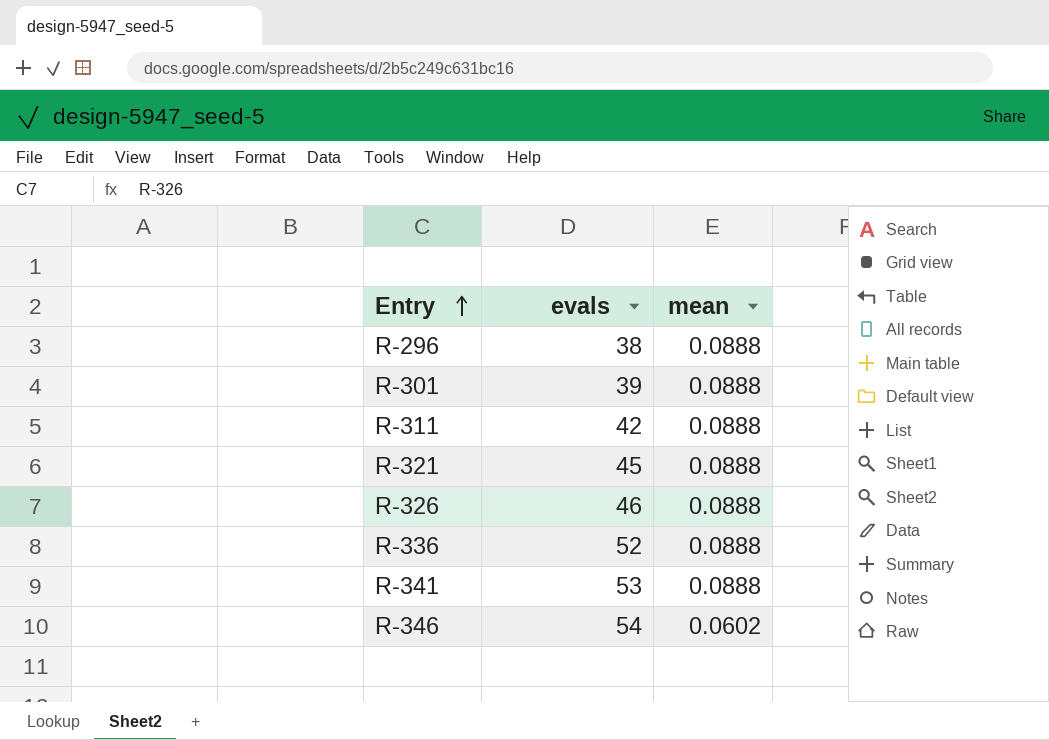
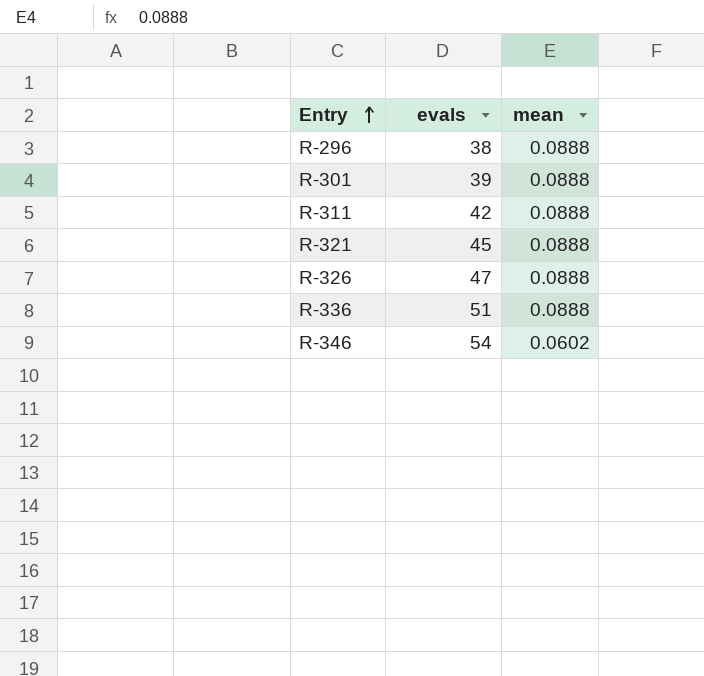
row R-341: 53 | 0.0888 -> none
R-326 | evals: 46 -> 47
R-336 | evals: 52 -> 51

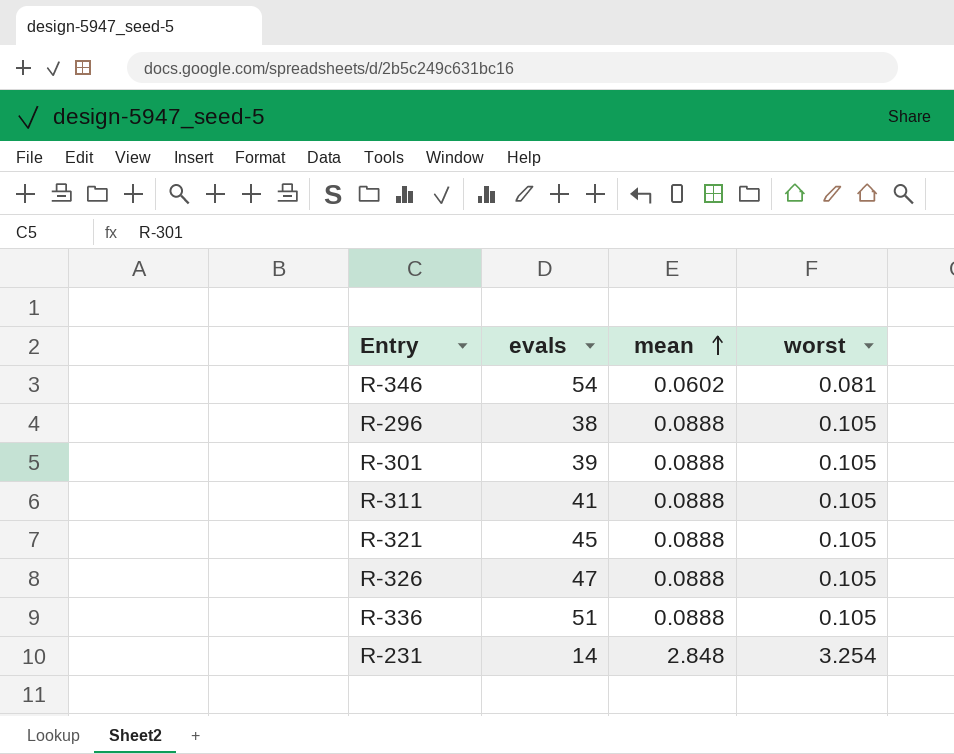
row order: Entry ascending -> mean ascending
column worst | position: none -> 4
R-311 | evals: 42 -> 41
row R-231: none -> 14 | 2.848 | 3.254

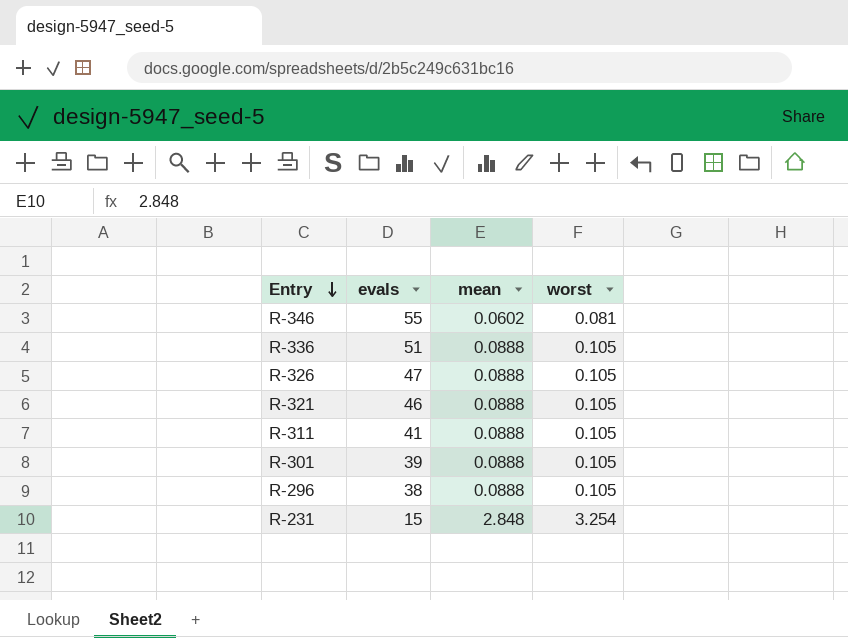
row order: mean ascending -> Entry descending
R-346 | evals: 54 -> 55
R-321 | evals: 45 -> 46
R-231 | evals: 14 -> 15

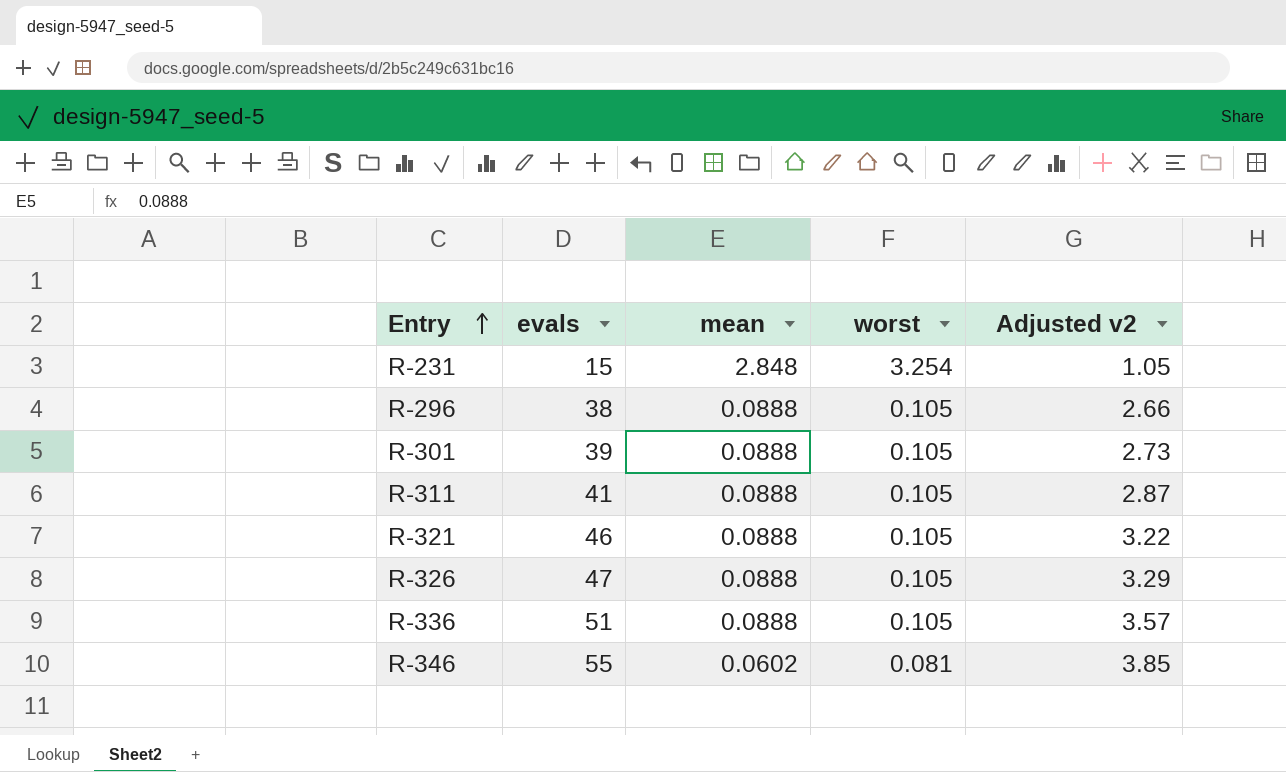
row order: Entry descending -> Entry ascending
column Adjusted v2 | formula: none -> [evals] * 0.07

